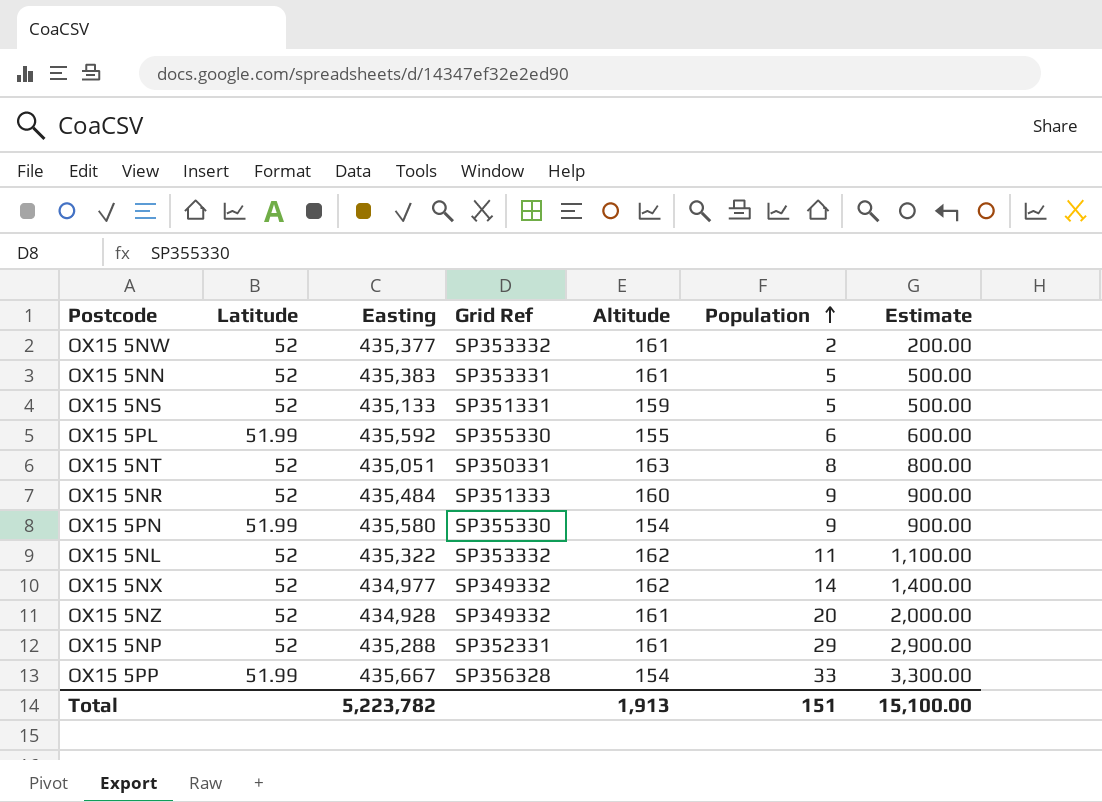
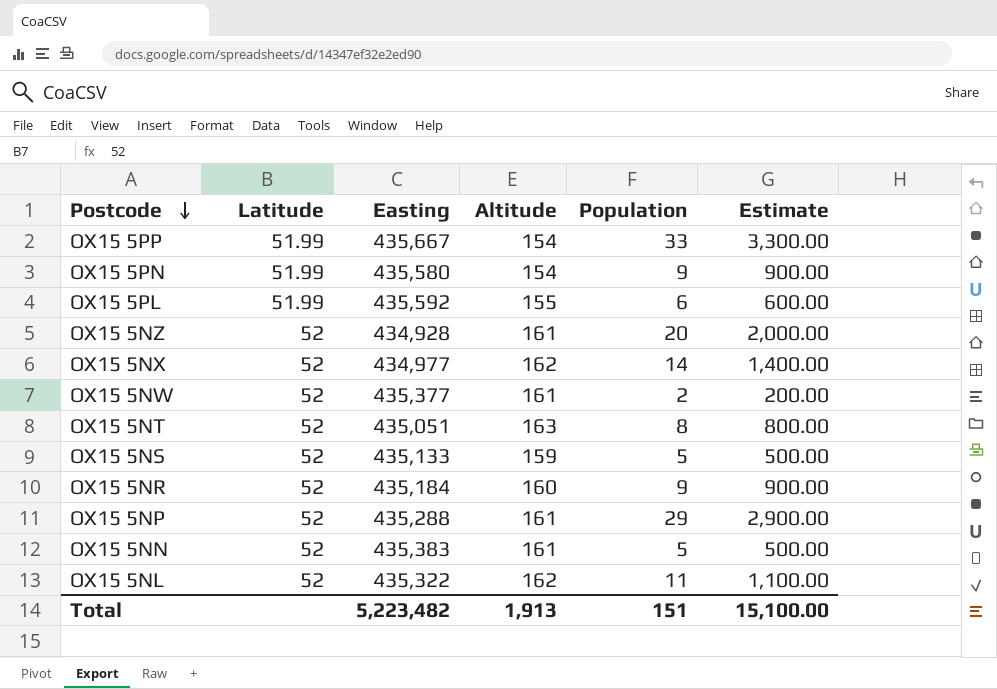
row order: Population ascending -> Postcode descending
column Grid Ref | position: 4 -> none
OX15 5NR | Easting: 435,484 -> 435,184
Total | Easting: 5,223,782 -> 5,223,482

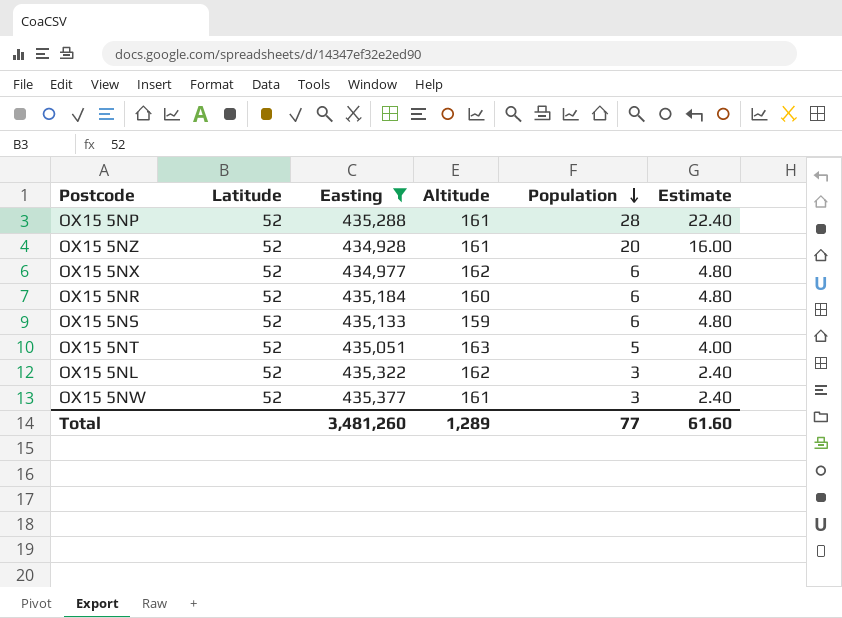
filter: none -> Easting <= 435,377
row order: Postcode descending -> Population descending
column Estimate | formula: [Population] * 100 -> [Population] * 0.8
OX15 5NP | Population: 29 -> 28
OX15 5NX | Population: 14 -> 6
OX15 5NR | Population: 9 -> 6
OX15 5NS | Population: 5 -> 6
OX15 5NT | Population: 8 -> 5
OX15 5NL | Population: 11 -> 3
OX15 5NW | Population: 2 -> 3
Total | Easting: 5,223,482 -> 3,481,260
Total | Altitude: 1,913 -> 1,289
Total | Population: 151 -> 77
Total | Estimate: 15,100.00 -> 61.60

